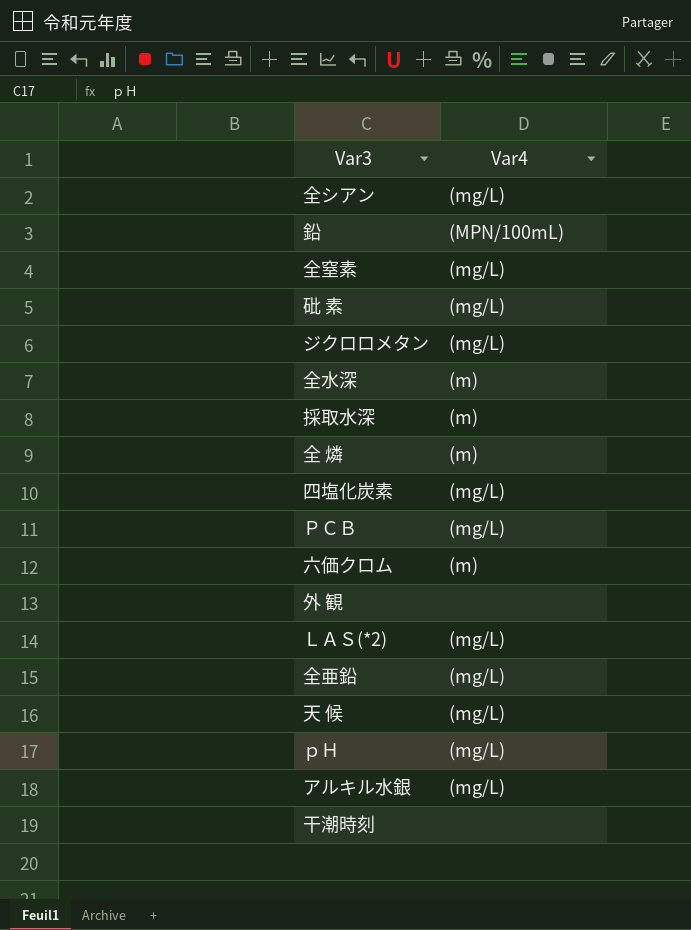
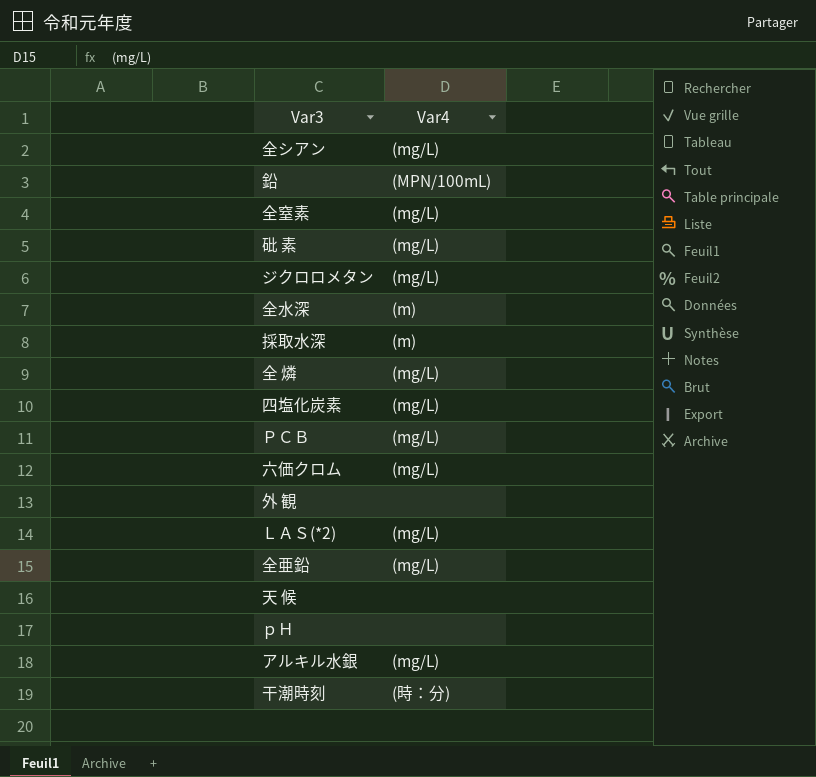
全 燐 | Var4: (m) -> (mg/L)
六価クロム | Var4: (m) -> (mg/L)
天 候 | Var4: (mg/L) -> none
ｐＨ | Var4: (mg/L) -> none
干潮時刻 | Var4: none -> (時：分)

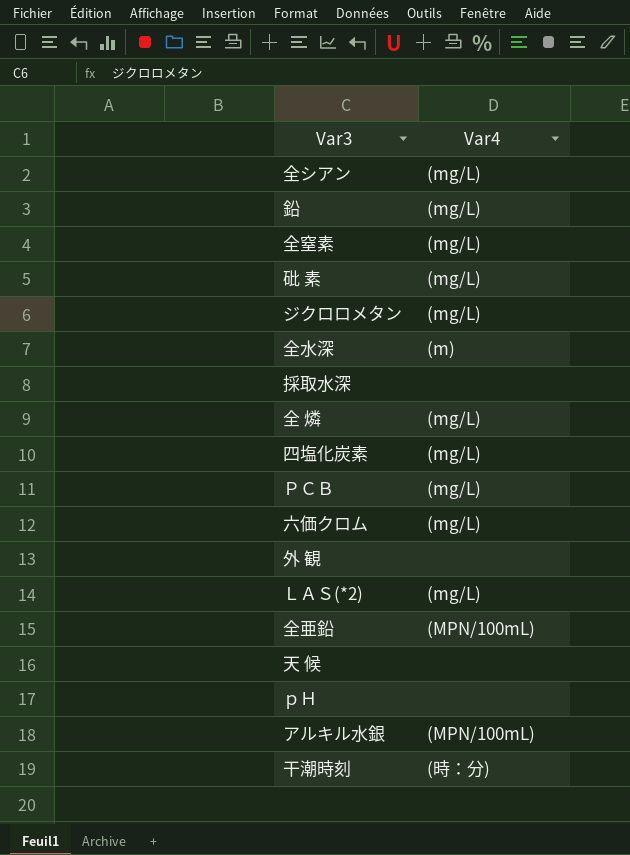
鉛 | Var4: (MPN/100mL) -> (mg/L)
採取水深 | Var4: (m) -> none
全亜鉛 | Var4: (mg/L) -> (MPN/100mL)
アルキル水銀 | Var4: (mg/L) -> (MPN/100mL)

